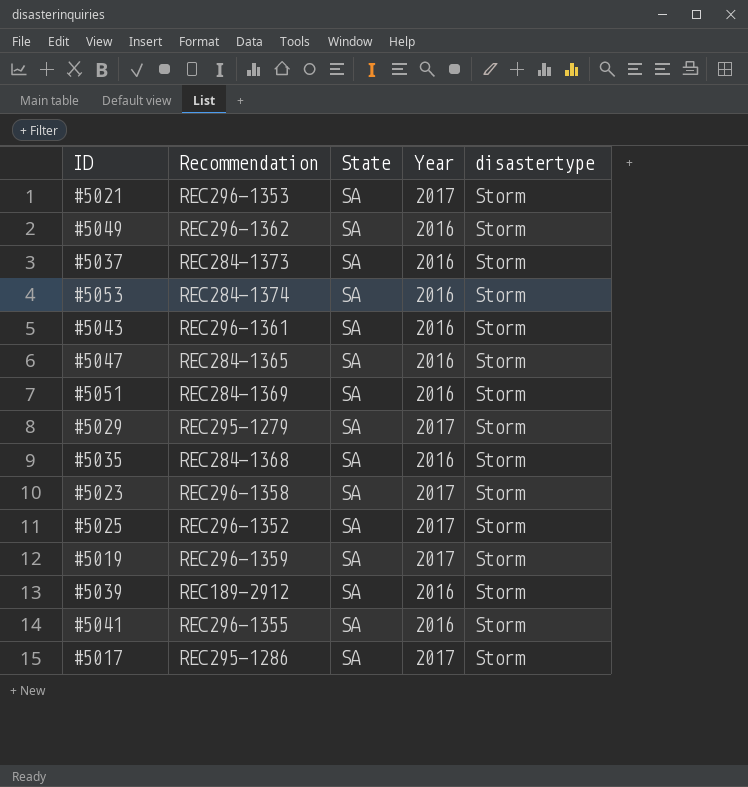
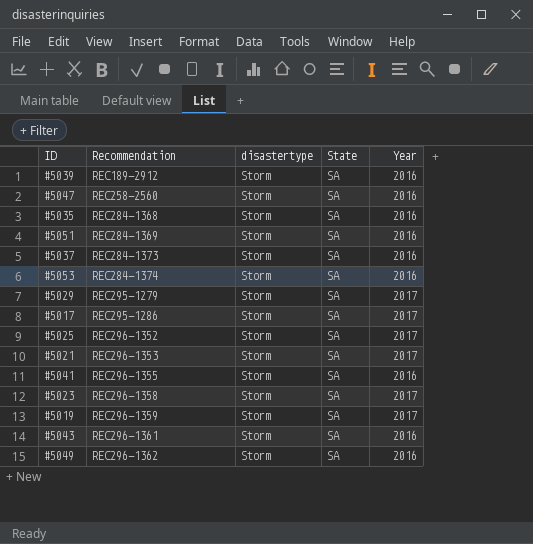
row order: none -> Recommendation ascending
column disastertype | position: 5 -> 3
#5047 | Recommendation: REC284-1365 -> REC258-2560

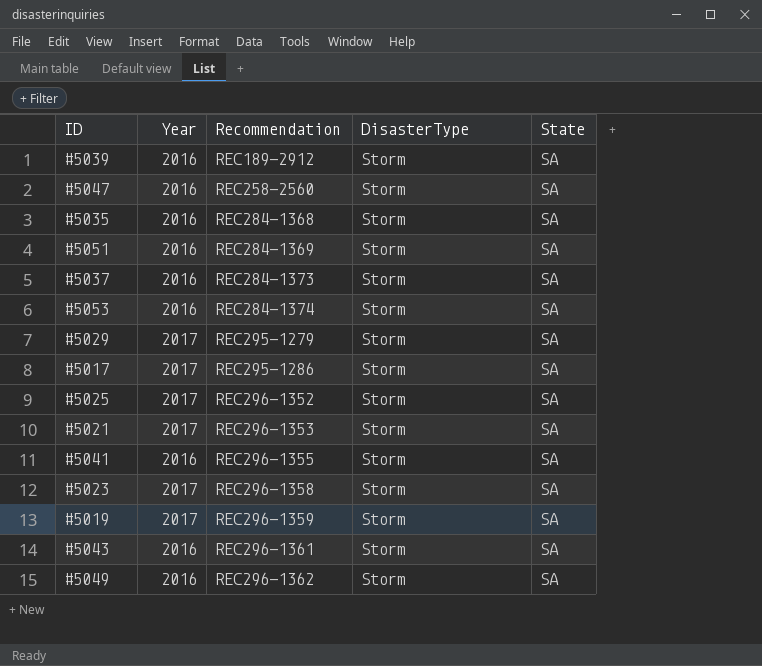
column Year | position: 5 -> 2
column name: disastertype -> DisasterType

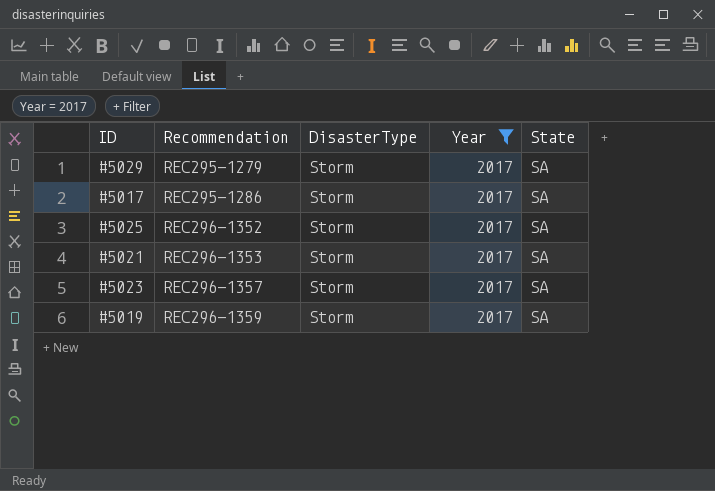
filter: none -> Year = 2017
column Year | position: 2 -> 4
#5023 | Recommendation: REC296-1358 -> REC296-1357

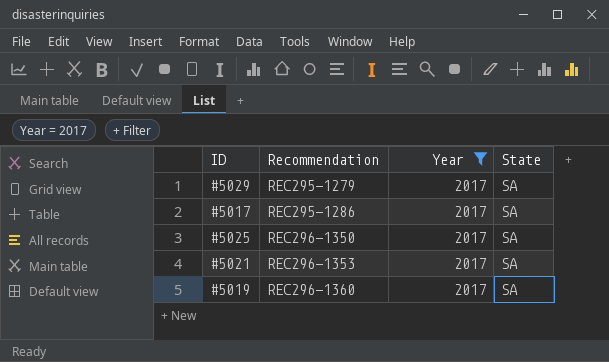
column DisasterType | position: 3 -> none
row #5023: REC296-1357 | Storm | 2017 | SA -> none
#5025 | Recommendation: REC296-1352 -> REC296-1350
#5019 | Recommendation: REC296-1359 -> REC296-1360

